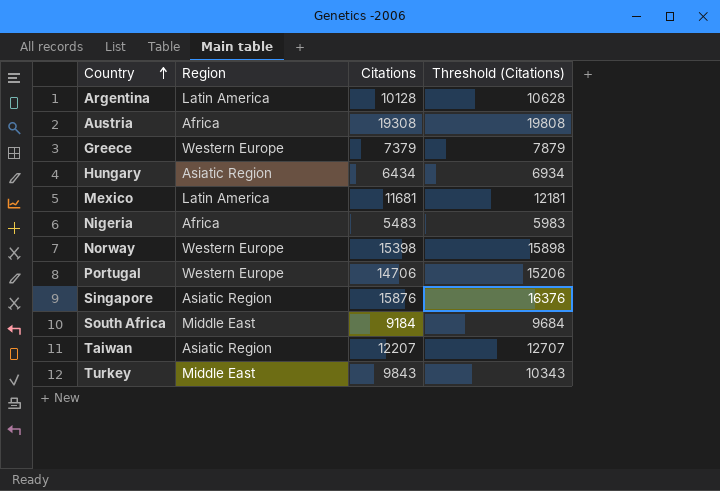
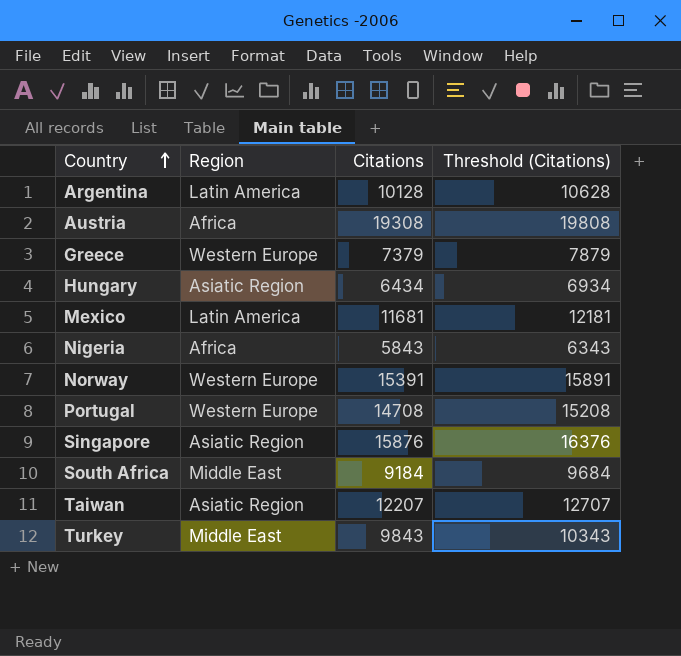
Nigeria | Citations: 5483 -> 5843
Nigeria | Threshold (Citations): 5983 -> 6343
Norway | Citations: 15398 -> 15391
Norway | Threshold (Citations): 15898 -> 15891
Portugal | Citations: 14706 -> 14708
Portugal | Threshold (Citations): 15206 -> 15208

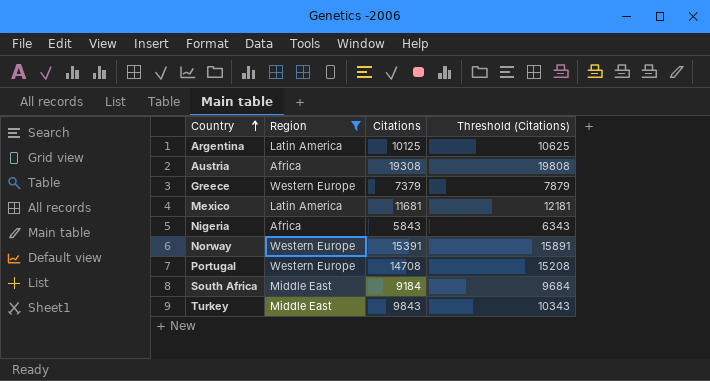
filter: none -> Region != Asiatic Region
Argentina | Citations: 10128 -> 10125
Argentina | Threshold (Citations): 10628 -> 10625

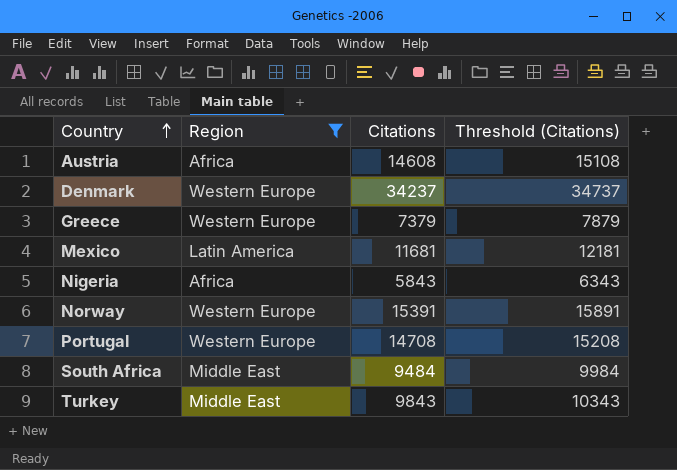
row Argentina: Latin America | 10125 | 10625 -> none
Austria | Citations: 19308 -> 14608
Austria | Threshold (Citations): 19808 -> 15108
row Denmark: none -> Western Europe | 34237 | 34737
South Africa | Citations: 9184 -> 9484
South Africa | Threshold (Citations): 9684 -> 9984

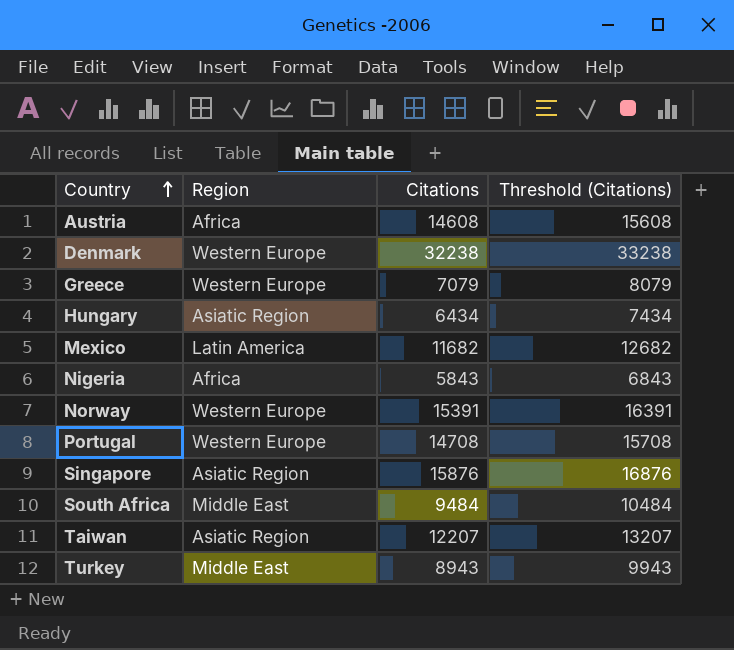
filter: Region != Asiatic Region -> none
column Threshold (Citations) | formula: [Citations] + 500 -> [Citations] + 1000
Denmark | Citations: 34237 -> 32238
Greece | Citations: 7379 -> 7079
Mexico | Citations: 11681 -> 11682
Turkey | Citations: 9843 -> 8943

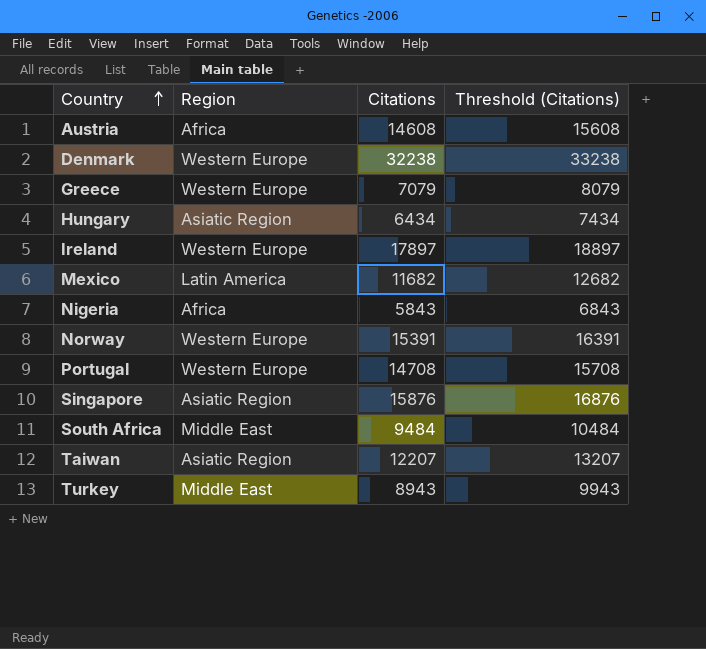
row Ireland: none -> Western Europe | 17897 | 18897

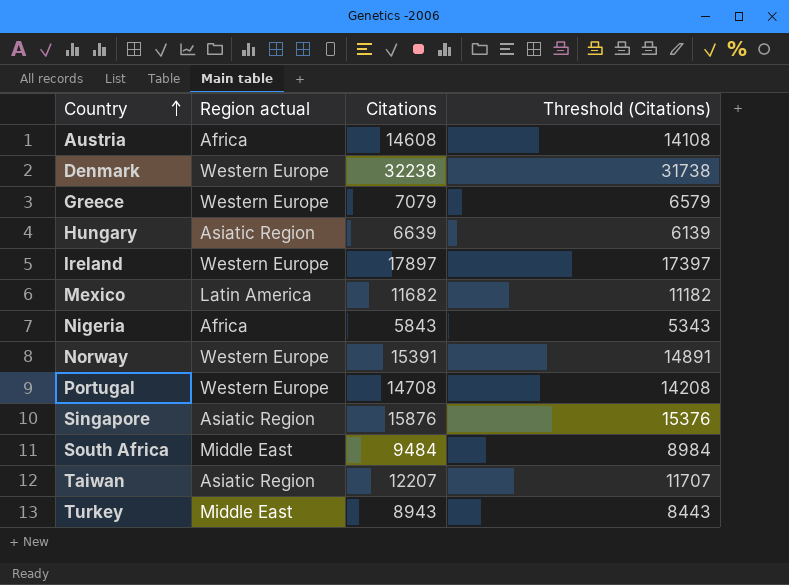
column name: Region -> Region actual
column Threshold (Citations) | formula: [Citations] + 1000 -> [Citations] - 500
Hungary | Citations: 6434 -> 6639

